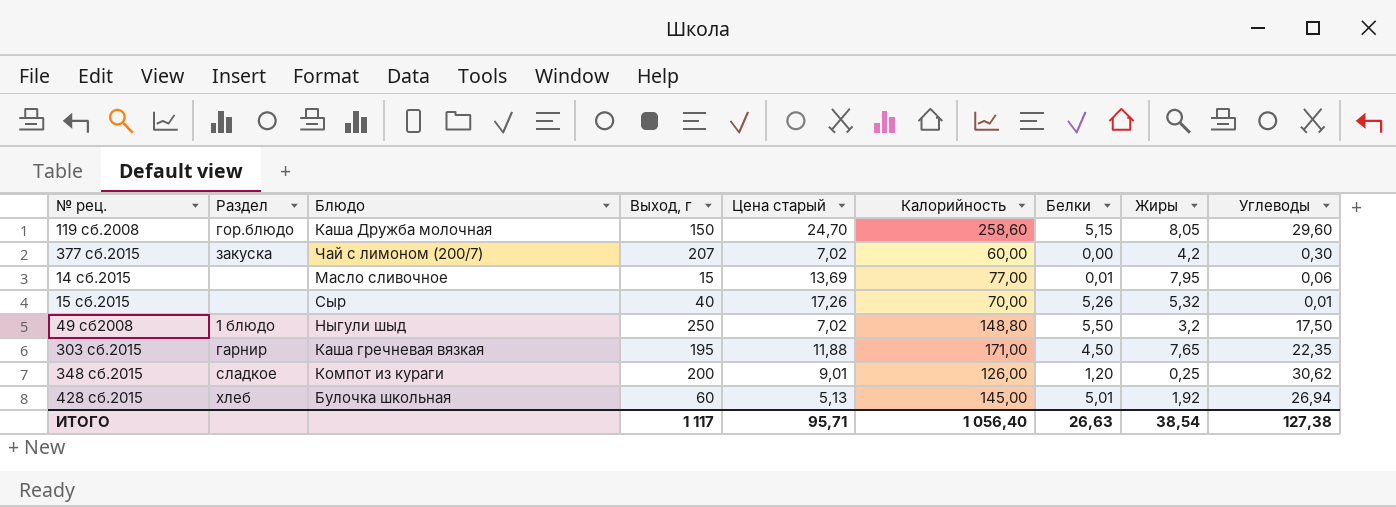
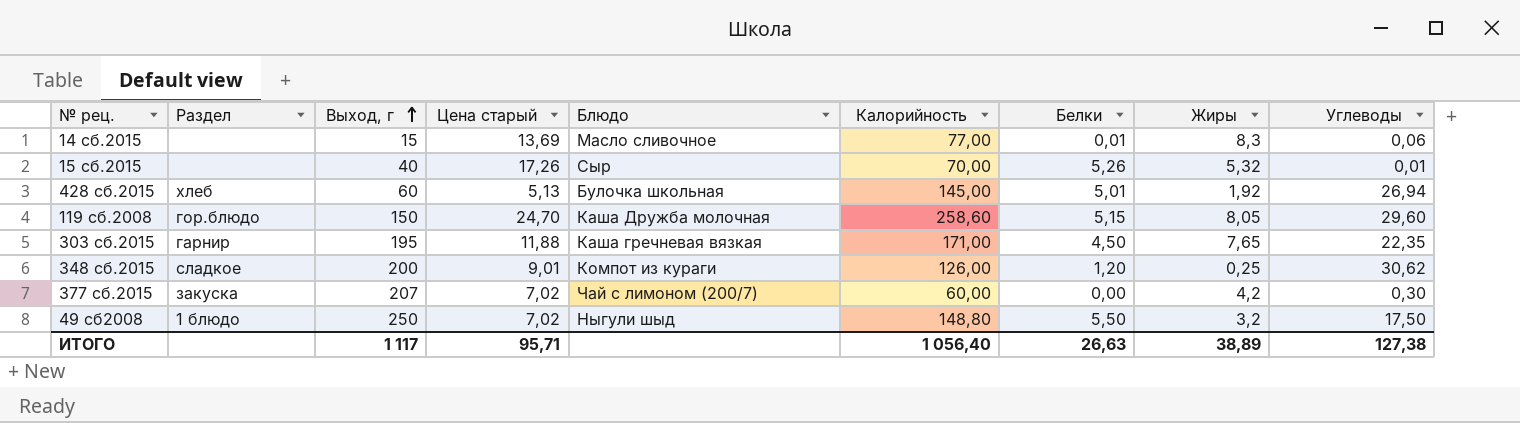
row order: none -> Выход, г ascending
column Блюдо | position: 3 -> 5
14 сб.2015 | Жиры: 7,95 -> 8,3
ИТОГО | Жиры: 38,54 -> 38,89

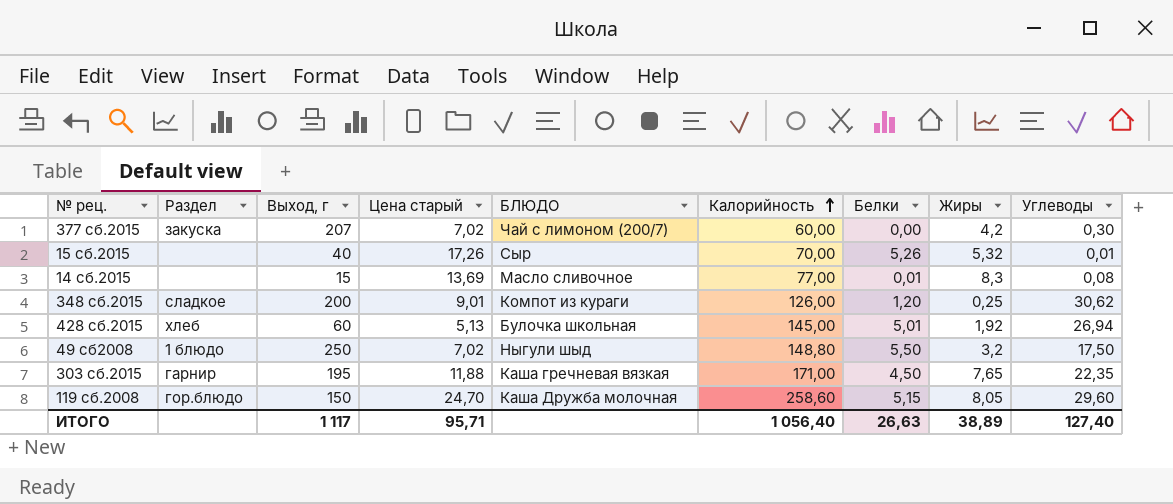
row order: Выход, г ascending -> Калорийность ascending
column name: Блюдо -> БЛЮДО
14 сб.2015 | Углеводы: 0,06 -> 0,08
ИТОГО | Углеводы: 127,38 -> 127,40

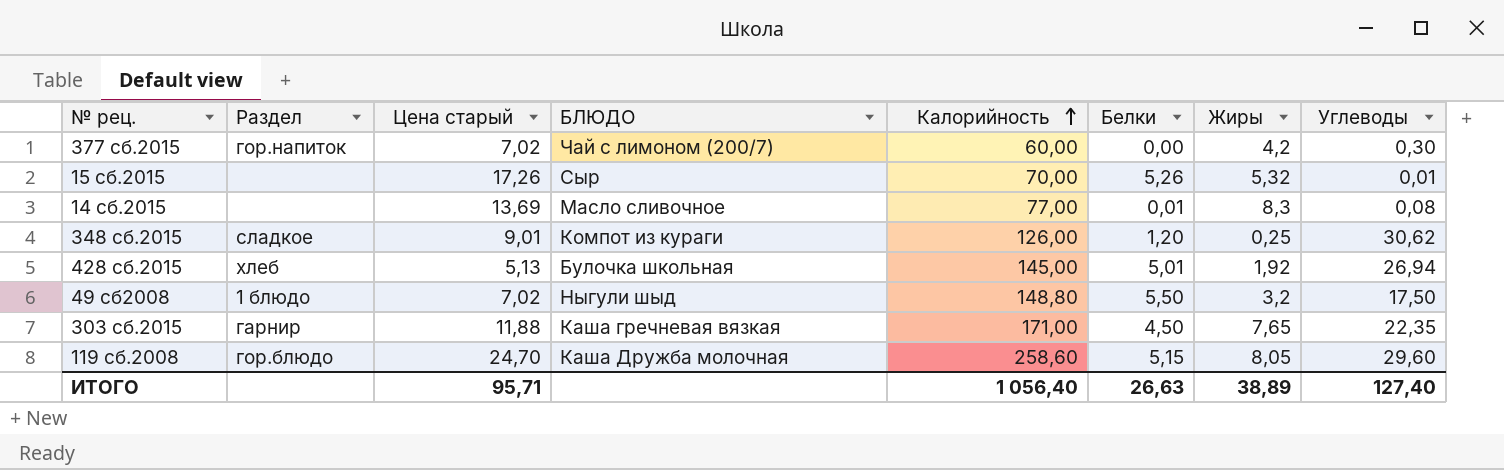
column Выход, г | position: 3 -> none
377 сб.2015 | Раздел: закуска -> гор.напиток

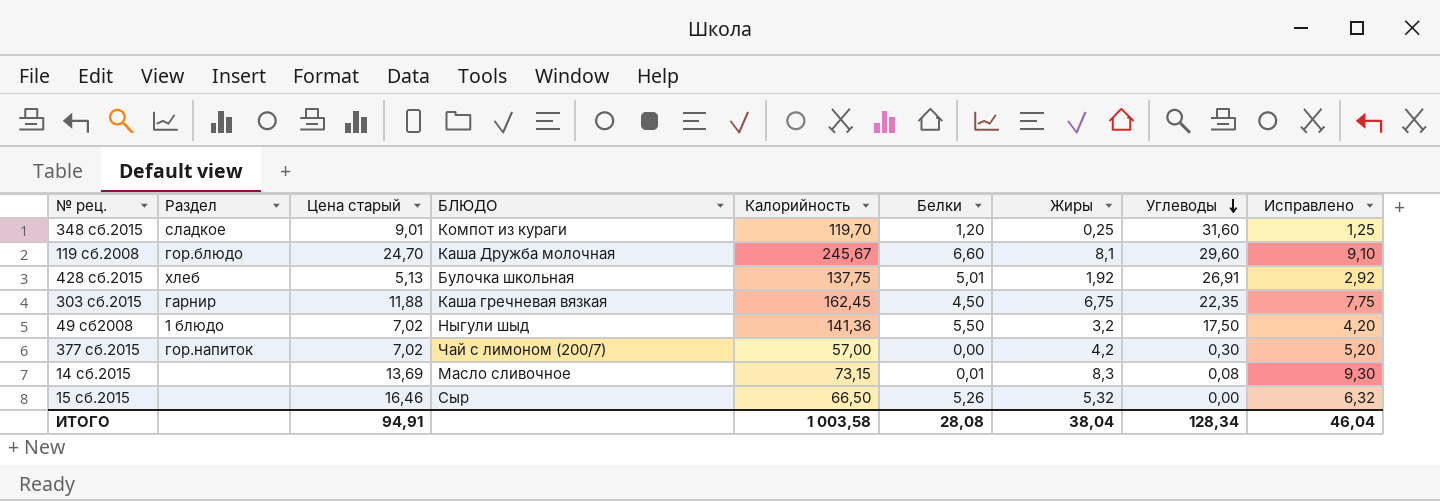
row order: Калорийность ascending -> Углеводы descending
column Исправлено | formula: none -> [Жиры] + 1
348 сб.2015 | Калорийность: 126,00 -> 119,70
348 сб.2015 | Углеводы: 30,62 -> 31,60
119 сб.2008 | Калорийность: 258,60 -> 245,67
119 сб.2008 | Белки: 5,15 -> 6,60
119 сб.2008 | Жиры: 8,05 -> 8,1
428 сб.2015 | Калорийность: 145,00 -> 137,75
428 сб.2015 | Углеводы: 26,94 -> 26,91
303 сб.2015 | Калорийность: 171,00 -> 162,45
303 сб.2015 | Жиры: 7,65 -> 6,75
49 сб2008 | Калорийность: 148,80 -> 141,36
377 сб.2015 | Калорийность: 60,00 -> 57,00
14 сб.2015 | Калорийность: 77,00 -> 73,15
15 сб.2015 | Цена старый: 17,26 -> 16,46
15 сб.2015 | Калорийность: 70,00 -> 66,50
15 сб.2015 | Углеводы: 0,01 -> 0,00
ИТОГО | Цена старый: 95,71 -> 94,91
ИТОГО | Калорийность: 1 056,40 -> 1 003,58
ИТОГО | Белки: 26,63 -> 28,08
ИТОГО | Жиры: 38,89 -> 38,04
ИТОГО | Углеводы: 127,40 -> 128,34

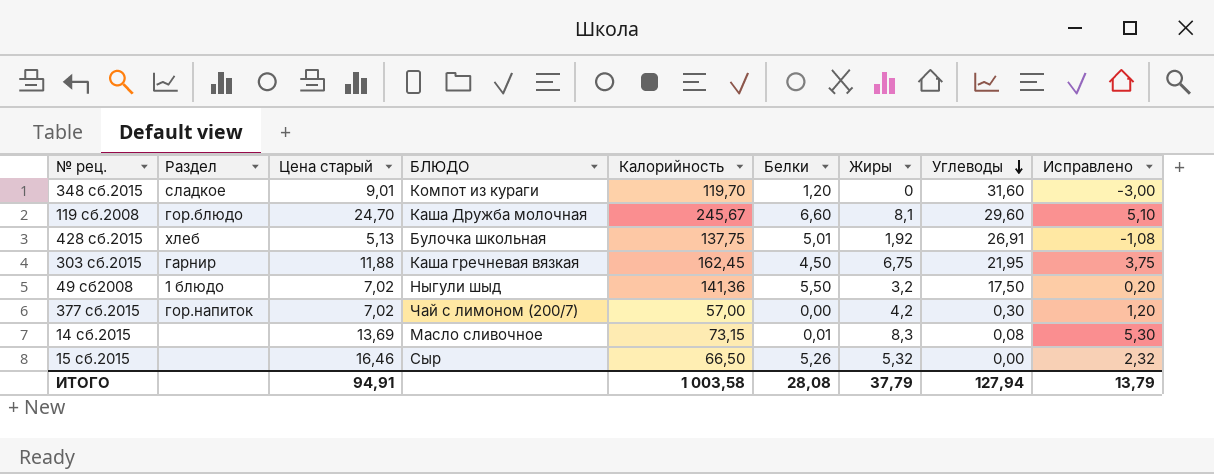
column Исправлено | formula: [Жиры] + 1 -> [Жиры] - 3
348 сб.2015 | Жиры: 0,25 -> 0
303 сб.2015 | Углеводы: 22,35 -> 21,95
ИТОГО | Жиры: 38,04 -> 37,79
ИТОГО | Углеводы: 128,34 -> 127,94
ИТОГО | Исправлено: 46,04 -> 13,79

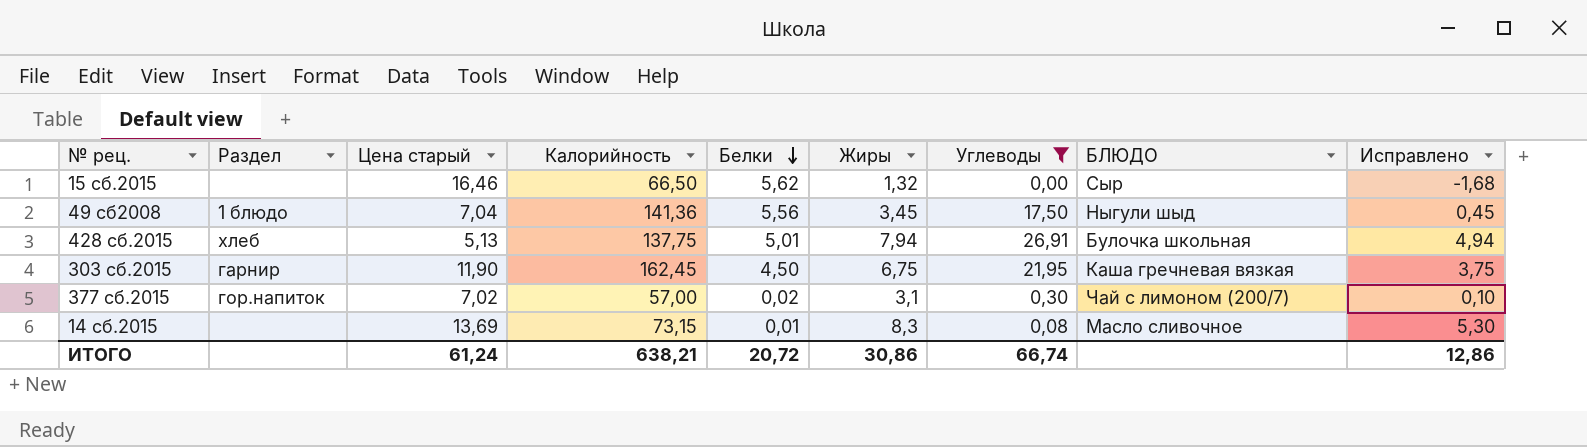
filter: none -> Углеводы <= 26,91
row order: Углеводы descending -> Белки descending
column БЛЮДО | position: 4 -> 8
15 сб.2015 | Белки: 5,26 -> 5,62
15 сб.2015 | Жиры: 5,32 -> 1,32
15 сб.2015 | Исправлено: 2,32 -> -1,68
49 сб2008 | Цена старый: 7,02 -> 7,04
49 сб2008 | Белки: 5,50 -> 5,56
49 сб2008 | Жиры: 3,2 -> 3,45
49 сб2008 | Исправлено: 0,20 -> 0,45
428 сб.2015 | Жиры: 1,92 -> 7,94
428 сб.2015 | Исправлено: -1,08 -> 4,94
303 сб.2015 | Цена старый: 11,88 -> 11,90
377 сб.2015 | Белки: 0,00 -> 0,02
377 сб.2015 | Жиры: 4,2 -> 3,1
377 сб.2015 | Исправлено: 1,20 -> 0,10
ИТОГО | Цена старый: 94,91 -> 61,24
ИТОГО | Калорийность: 1 003,58 -> 638,21
ИТОГО | Белки: 28,08 -> 20,72
ИТОГО | Жиры: 37,79 -> 30,86
ИТОГО | Углеводы: 127,94 -> 66,74
ИТОГО | Исправлено: 13,79 -> 12,86

